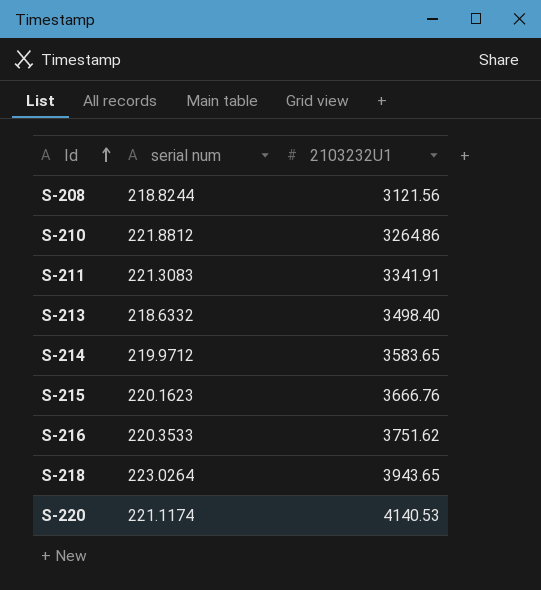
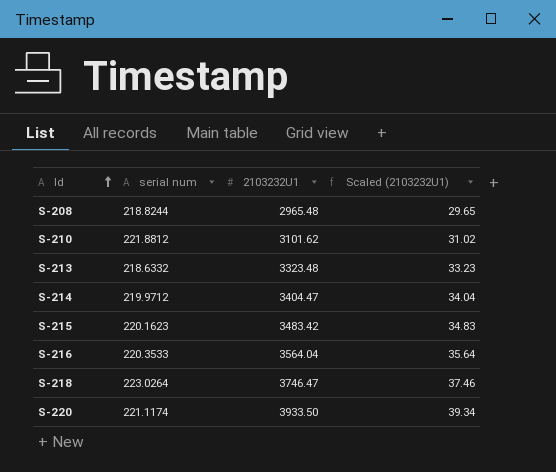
column Scaled (2103232U1) | formula: none -> [2103232U1] * 0.01
row S-211: 221.3083 | 3341.91 -> none
S-208 | 2103232U1: 3121.56 -> 2965.48
S-210 | 2103232U1: 3264.86 -> 3101.62
S-213 | 2103232U1: 3498.40 -> 3323.48
S-214 | 2103232U1: 3583.65 -> 3404.47
S-215 | 2103232U1: 3666.76 -> 3483.42
S-216 | 2103232U1: 3751.62 -> 3564.04
S-218 | 2103232U1: 3943.65 -> 3746.47
S-220 | 2103232U1: 4140.53 -> 3933.50

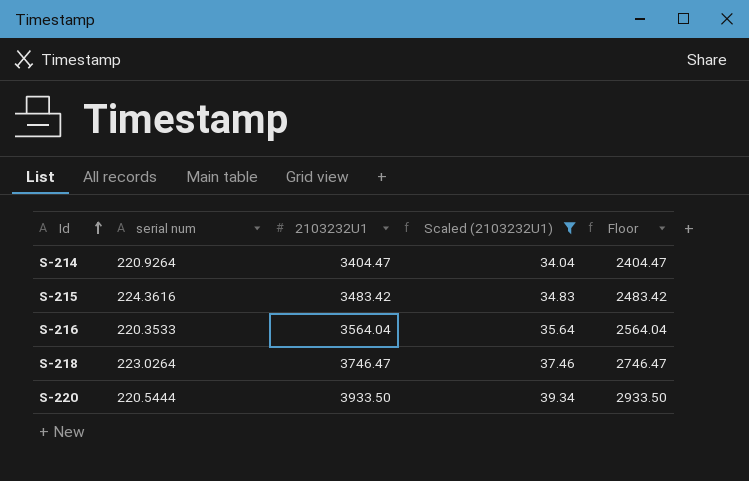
filter: none -> Scaled (2103232U1) >= 34.04
column Floor | formula: none -> [2103232U1] - 1000
S-214 | serial num: 219.9712 -> 220.9264
S-215 | serial num: 220.1623 -> 224.3616
S-220 | serial num: 221.1174 -> 220.5444

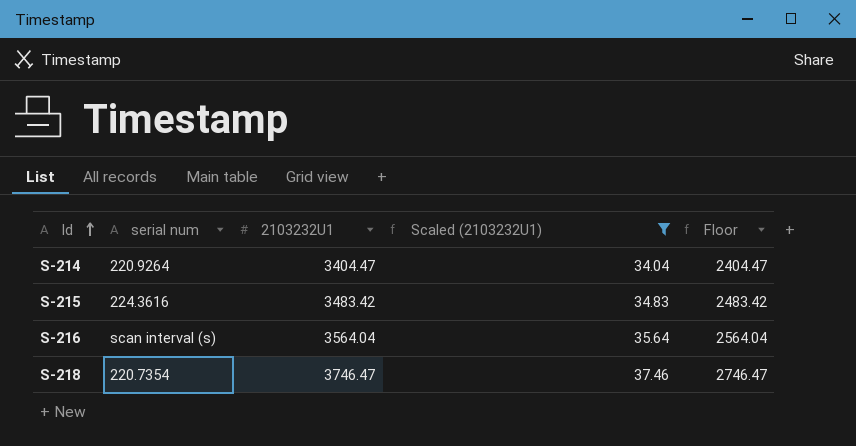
row S-220: 220.5444 | 3933.50 | 39.34 | 2933.50 -> none
S-216 | serial num: 220.3533 -> scan interval (s)
S-218 | serial num: 223.0264 -> 220.7354

